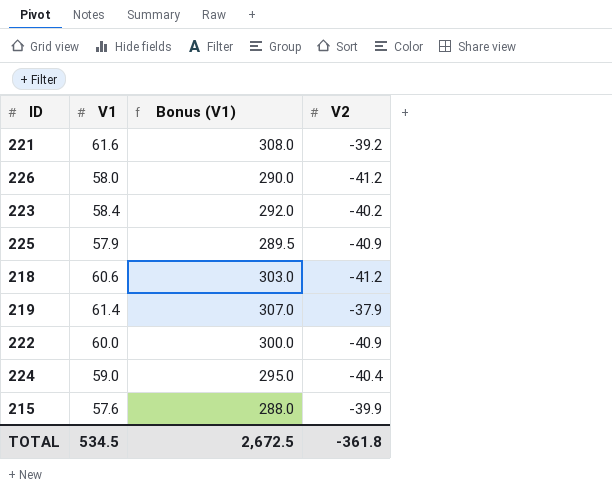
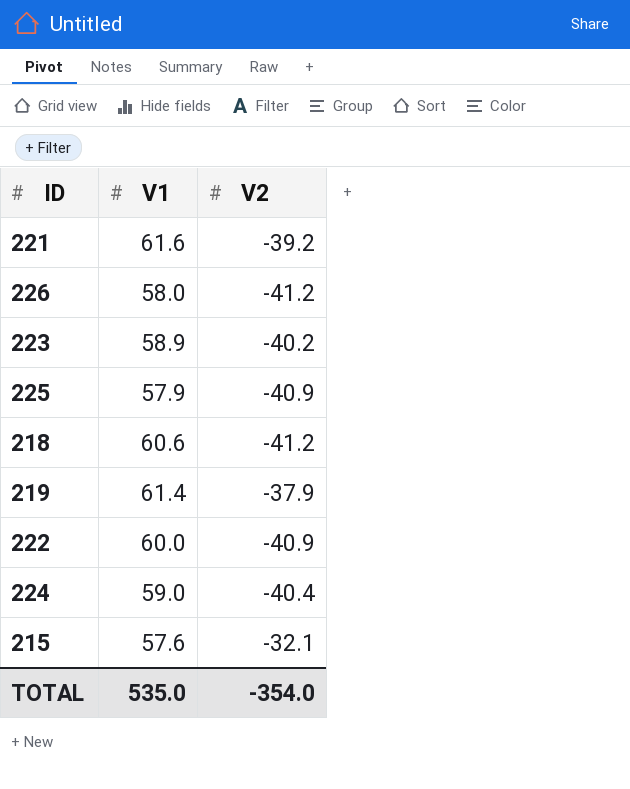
column Bonus (V1) | formula: [V1] * 5 -> none
223 | V1: 58.4 -> 58.9
215 | V2: -39.9 -> -32.1
TOTAL | V1: 534.5 -> 535.0
TOTAL | V2: -361.8 -> -354.0

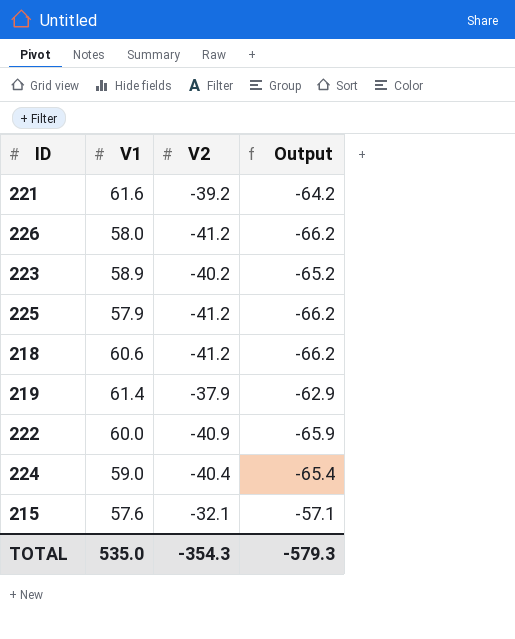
column Output | formula: none -> [V2] - 25
225 | V2: -40.9 -> -41.2
TOTAL | V2: -354.0 -> -354.3

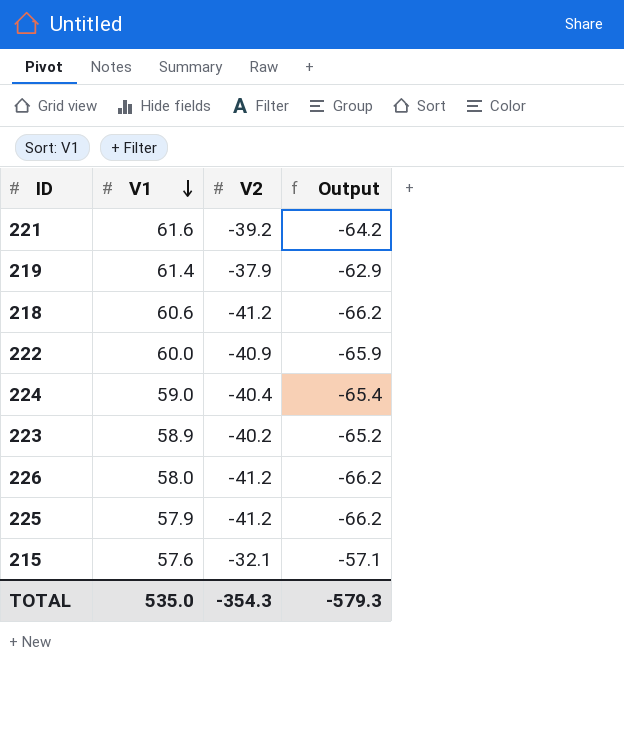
row order: none -> V1 descending

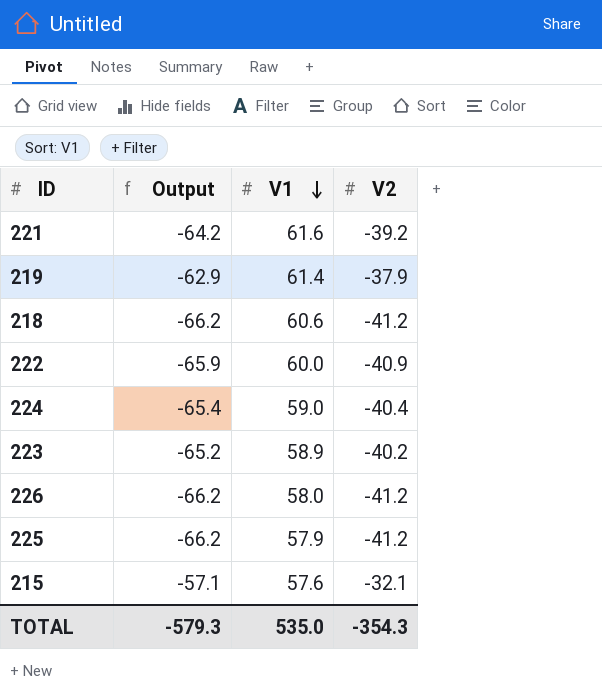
column Output | position: 4 -> 2

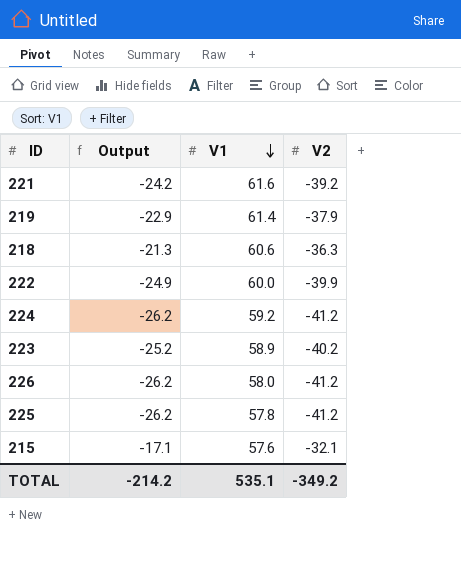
column Output | formula: [V2] - 25 -> [V2] + 15
218 | V2: -41.2 -> -36.3
222 | V2: -40.9 -> -39.9
224 | V1: 59.0 -> 59.2
224 | V2: -40.4 -> -41.2
225 | V1: 57.9 -> 57.8
TOTAL | Output: -579.3 -> -214.2
TOTAL | V1: 535.0 -> 535.1
TOTAL | V2: -354.3 -> -349.2

